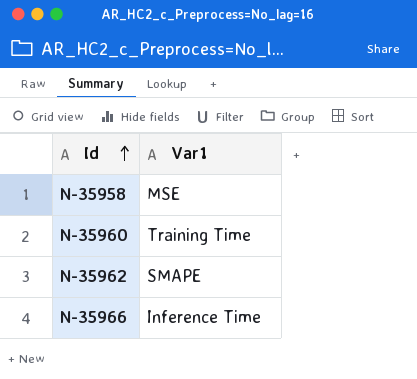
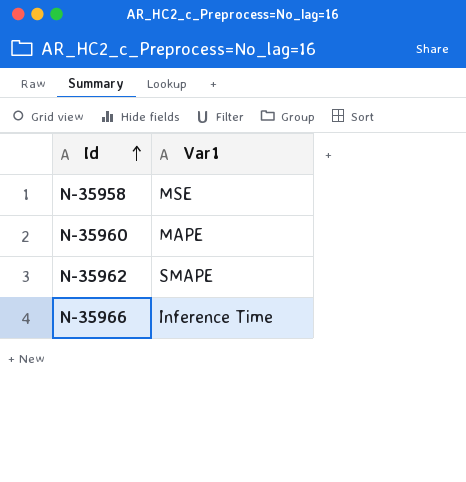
N-35960 | Var1: Training Time -> MAPE

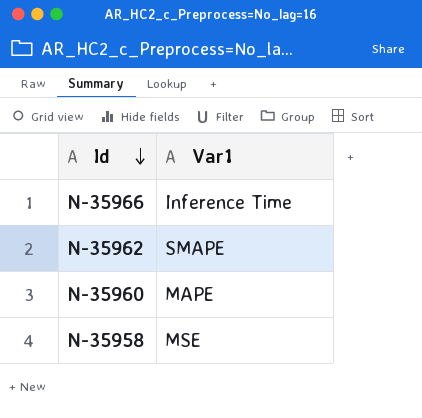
row order: Id ascending -> Id descending

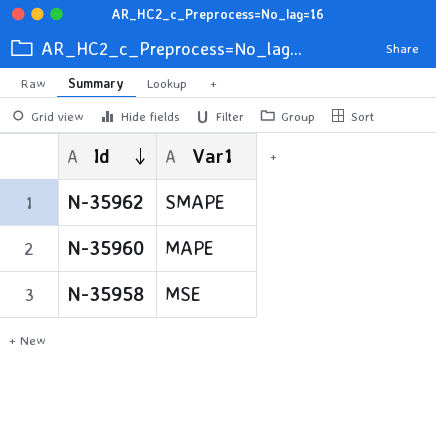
row N-35966: Inference Time -> none

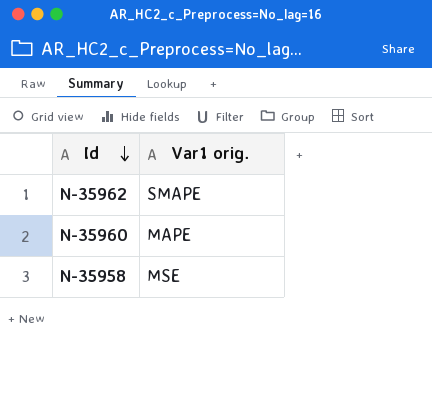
column name: Var1 -> Var1 orig.

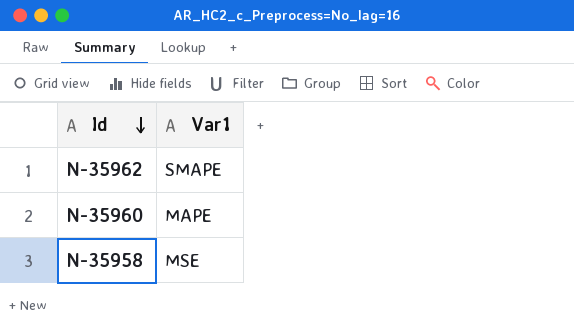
column name: Var1 orig. -> Var1

